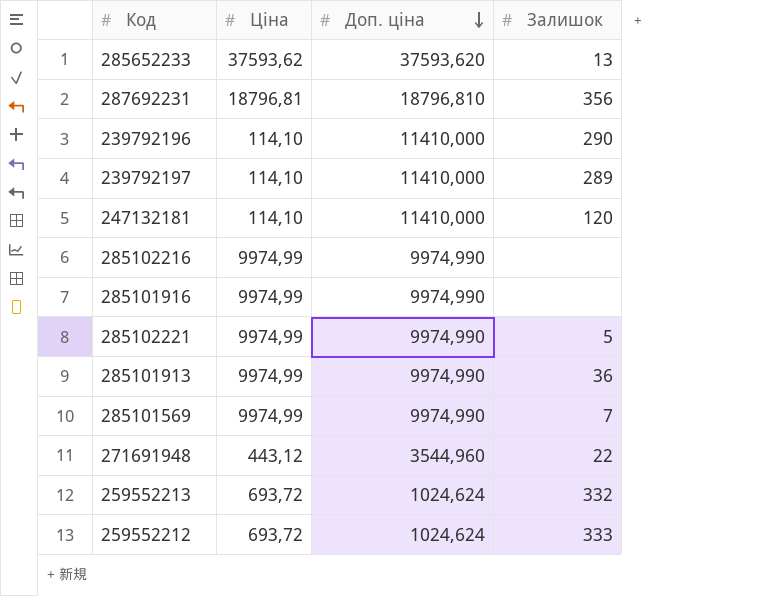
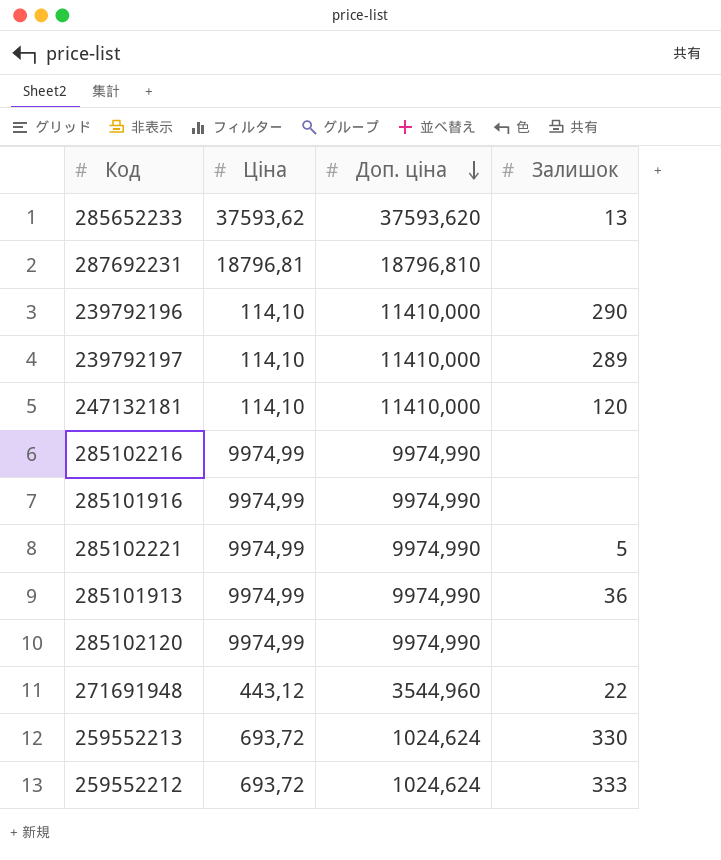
row 285101569: 9974,99 | 9974,990 | 7 -> none
287692231 | Залишок: 356 -> none
row 285102120: none -> 9974,99 | 9974,990 | none
259552213 | Залишок: 332 -> 330

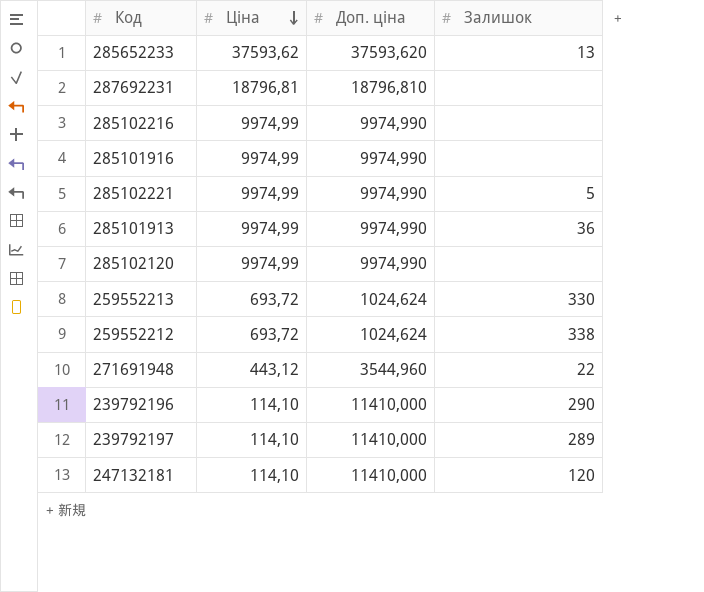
row order: Доп. ціна descending -> Ціна descending
259552212 | Залишок: 333 -> 338

